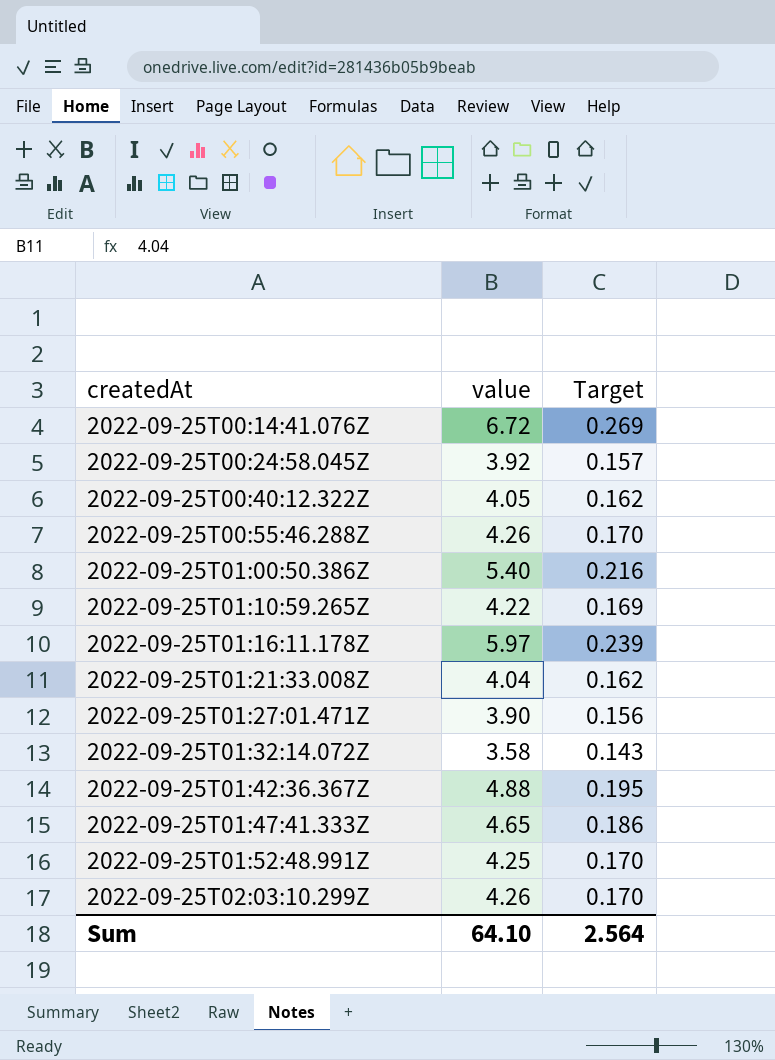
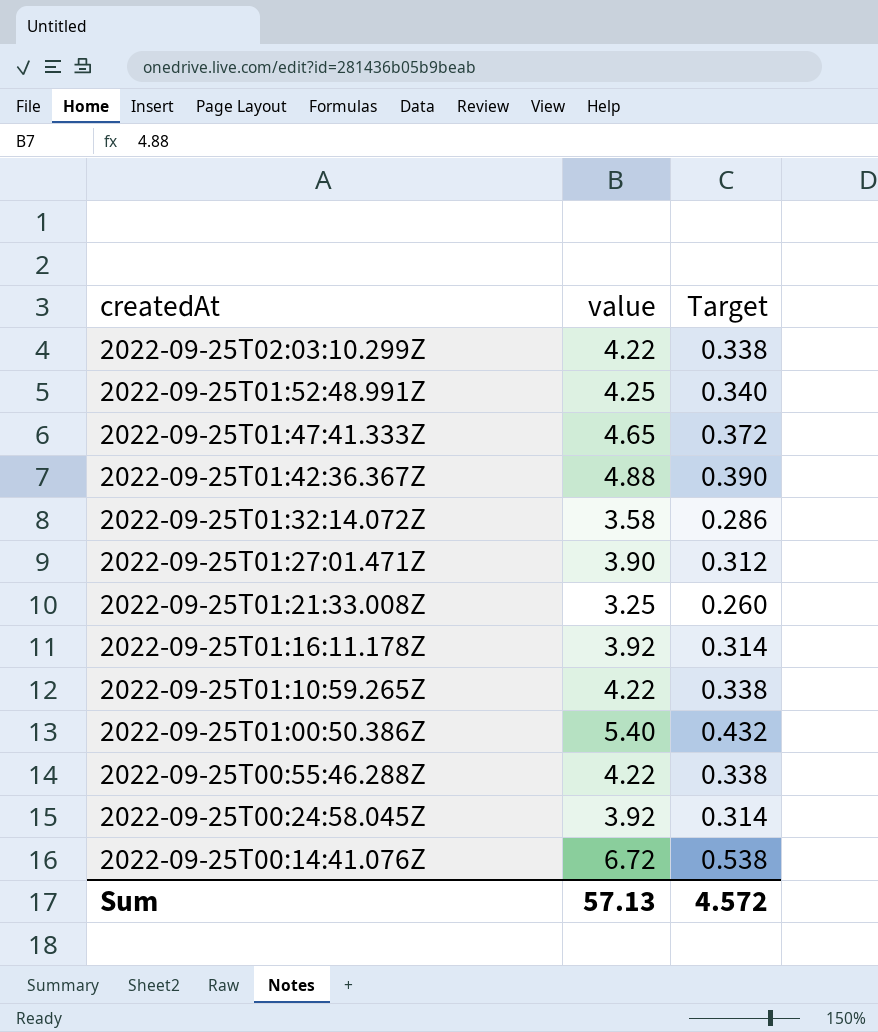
row order: createdAt ascending -> createdAt descending
column Target | formula: [value] * 0.04 -> [value] * 0.08
row 2022-09-25T00:40:12.322Z: 4.05 | 0.162 -> none
2022-09-25T02:03:10.299Z | value: 4.26 -> 4.22
2022-09-25T01:21:33.008Z | value: 4.04 -> 3.25
2022-09-25T01:16:11.178Z | value: 5.97 -> 3.92
2022-09-25T00:55:46.288Z | value: 4.26 -> 4.22
Sum | value: 64.10 -> 57.13
Sum | Target: 2.564 -> 4.572

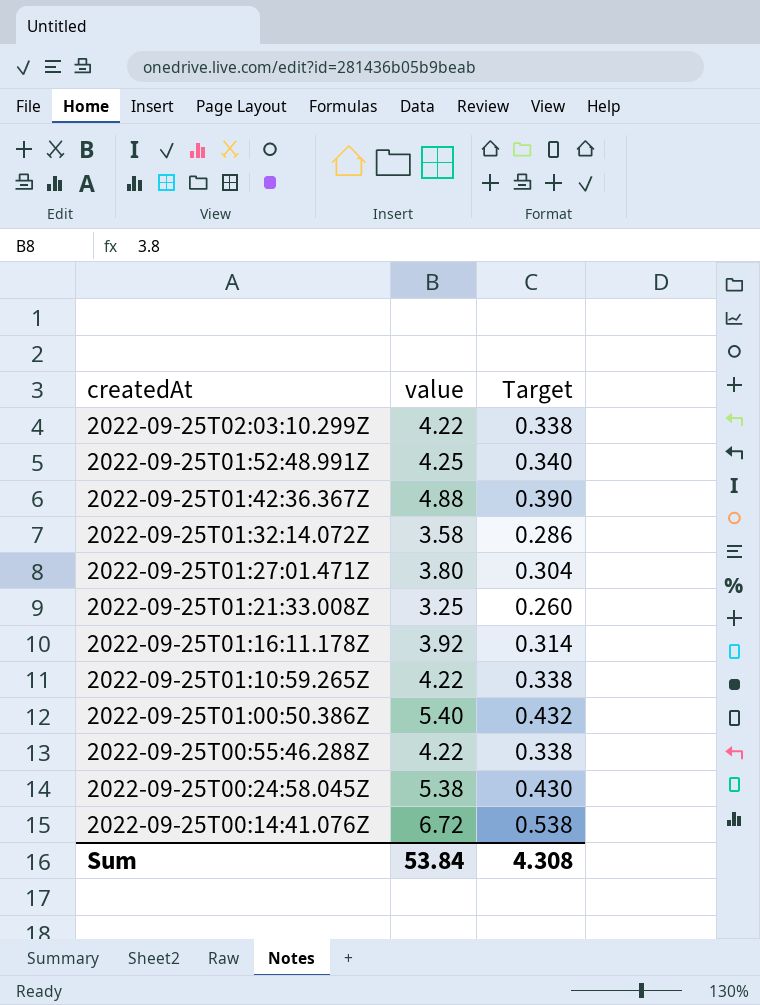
row 2022-09-25T01:47:41.333Z: 4.65 | 0.372 -> none
2022-09-25T01:27:01.471Z | value: 3.90 -> 3.80
2022-09-25T01:27:01.471Z | Target: 0.312 -> 0.304
2022-09-25T00:24:58.045Z | value: 3.92 -> 5.38
2022-09-25T00:24:58.045Z | Target: 0.314 -> 0.430
Sum | value: 57.13 -> 53.84
Sum | Target: 4.572 -> 4.308

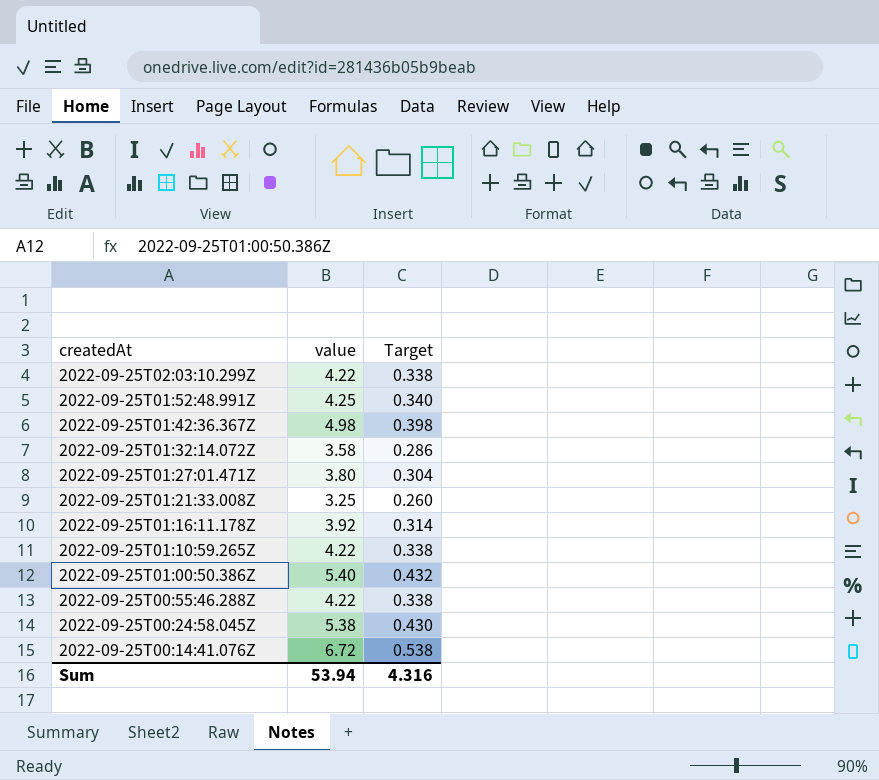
2022-09-25T01:42:36.367Z | value: 4.88 -> 4.98
2022-09-25T01:42:36.367Z | Target: 0.390 -> 0.398
Sum | value: 53.84 -> 53.94
Sum | Target: 4.308 -> 4.316

